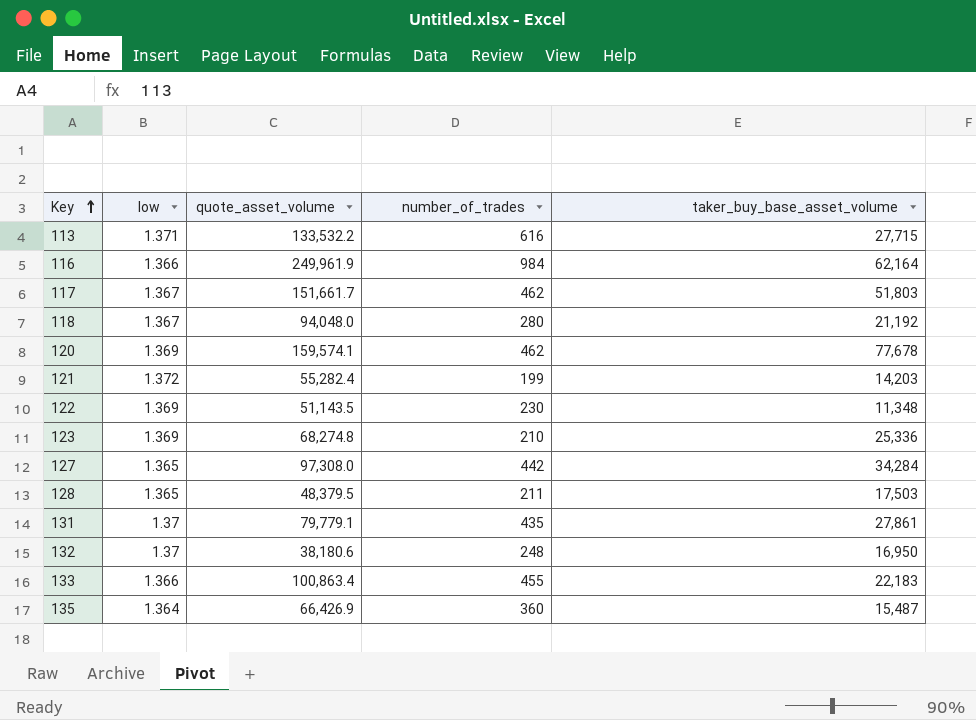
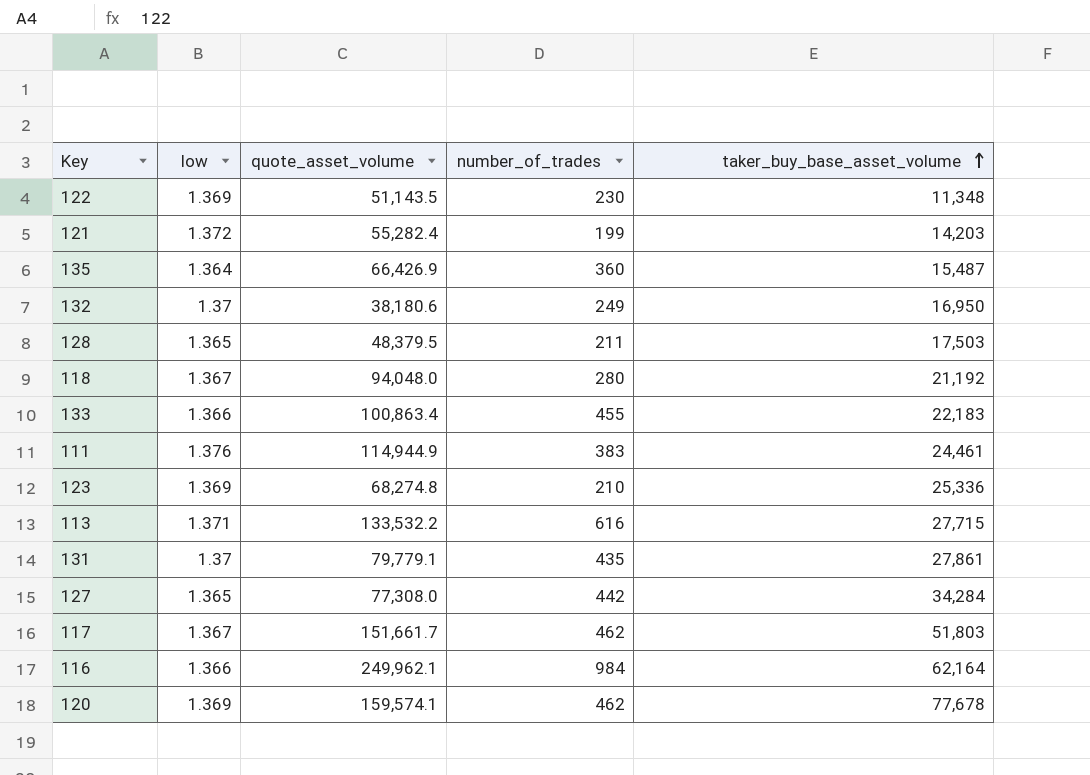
row order: Key ascending -> taker_buy_base_asset_volume ascending
132 | number_of_trades: 248 -> 249
row 111: none -> 1.376 | 114,944.9 | 383 | 24,461
127 | quote_asset_volume: 97,308.0 -> 77,308.0
116 | quote_asset_volume: 249,961.9 -> 249,962.1

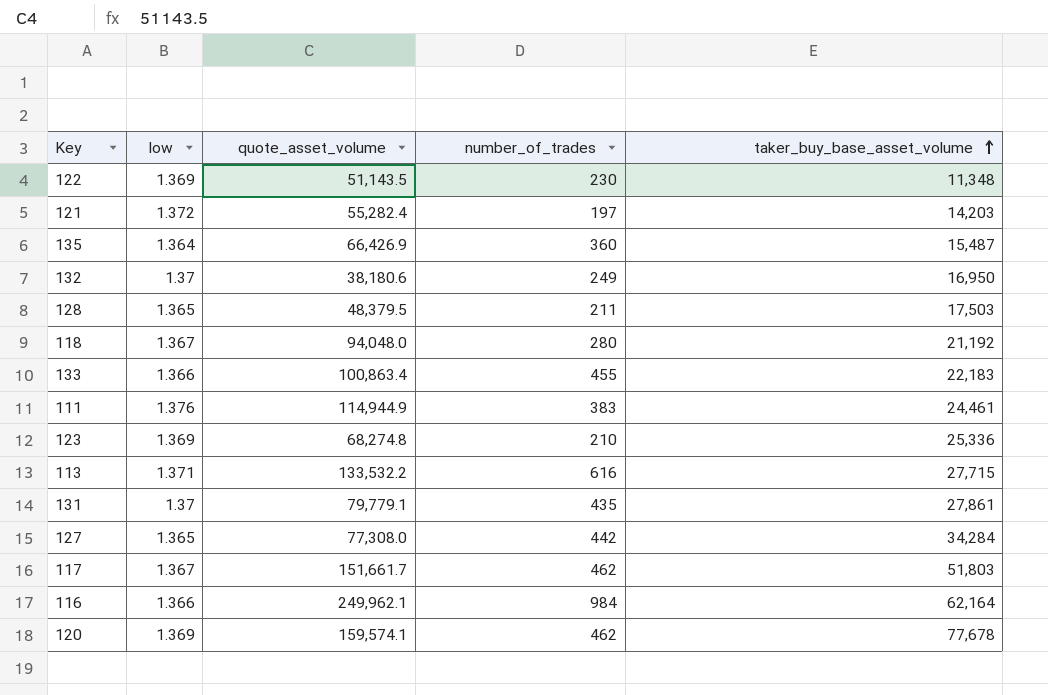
121 | number_of_trades: 199 -> 197

